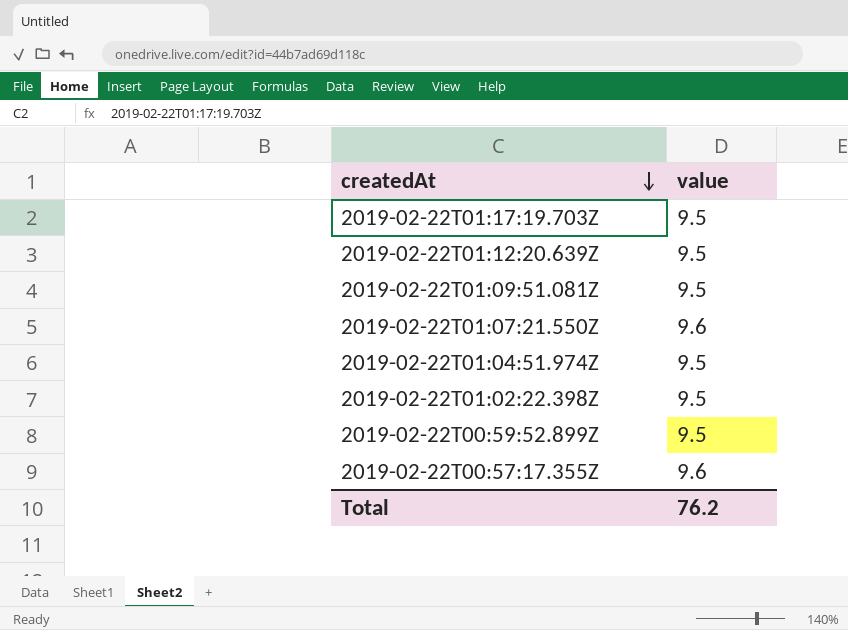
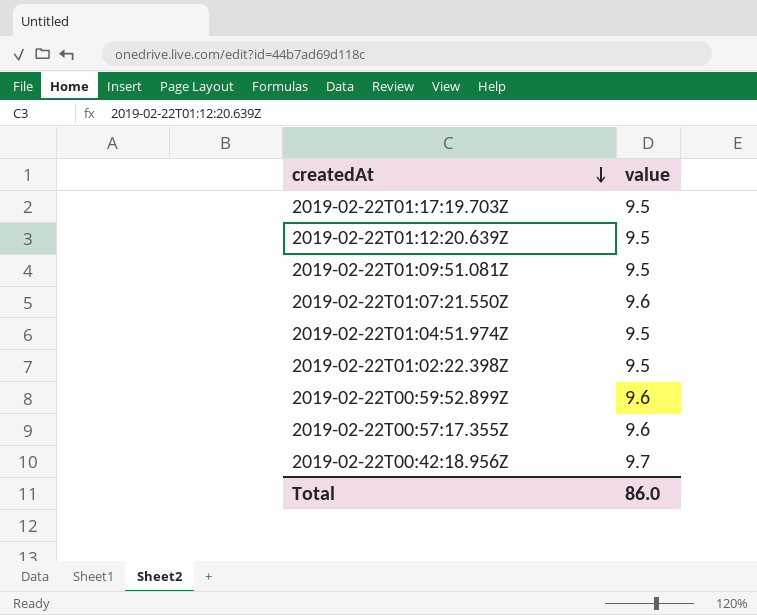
2019-02-22T00:59:52.899Z | value: 9.5 -> 9.6
row 2019-02-22T00:42:18.956Z: none -> 9.7
Total | value: 76.2 -> 86.0

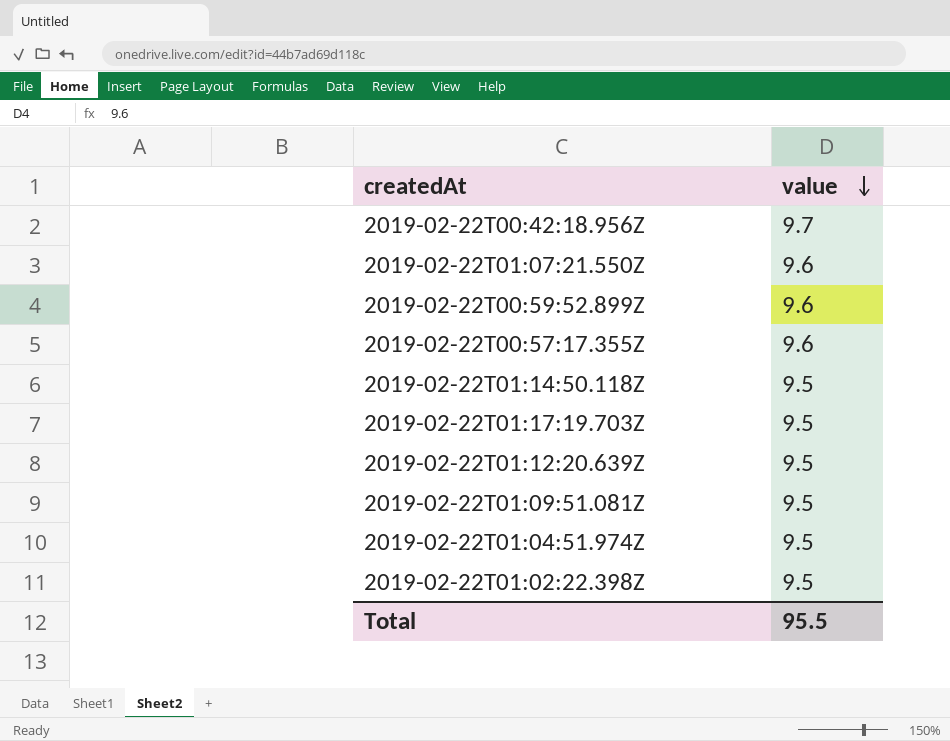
row order: createdAt descending -> value descending
row 2019-02-22T01:14:50.118Z: none -> 9.5
Total | value: 86.0 -> 95.5

